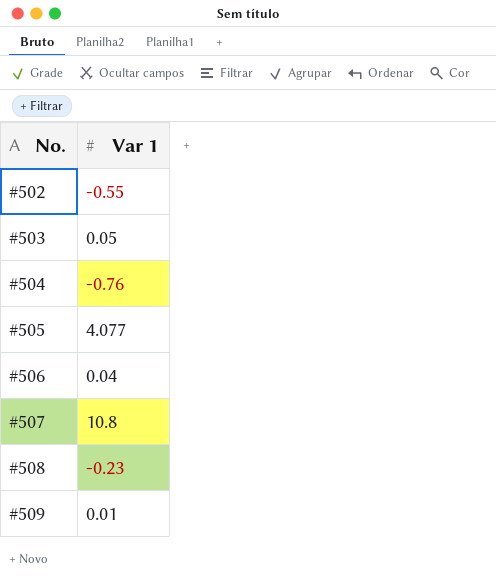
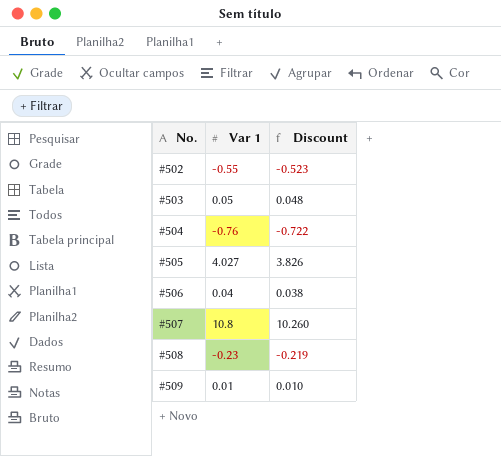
column Discount | formula: none -> [Var 1] * 0.95
#505 | Var 1: 4.077 -> 4.027

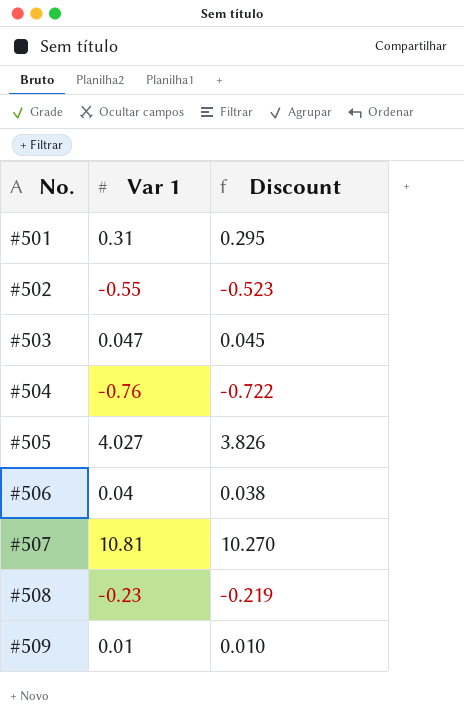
row #501: none -> 0.31 | 0.295
#503 | Var 1: 0.05 -> 0.047
#503 | Discount: 0.048 -> 0.045
#507 | Var 1: 10.8 -> 10.81
#507 | Discount: 10.260 -> 10.270

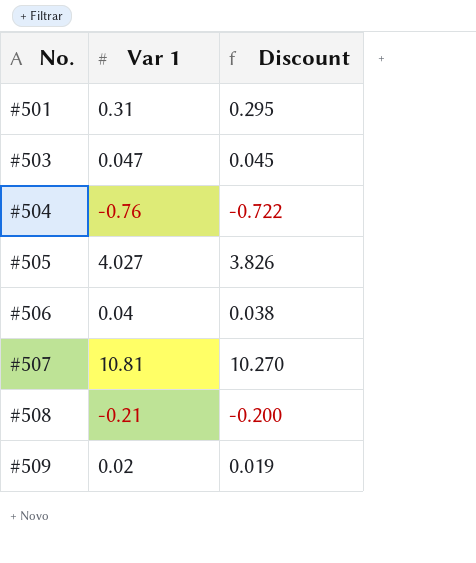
row #502: -0.55 | -0.523 -> none
#508 | Var 1: -0.23 -> -0.21
#508 | Discount: -0.219 -> -0.200
#509 | Var 1: 0.01 -> 0.02
#509 | Discount: 0.010 -> 0.019

